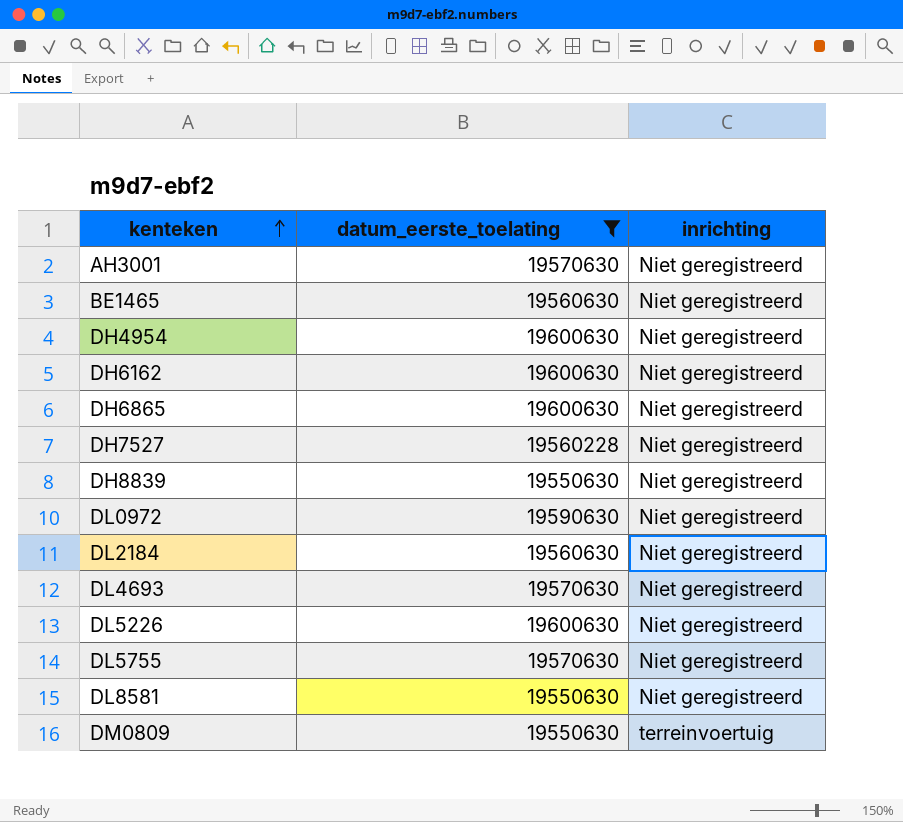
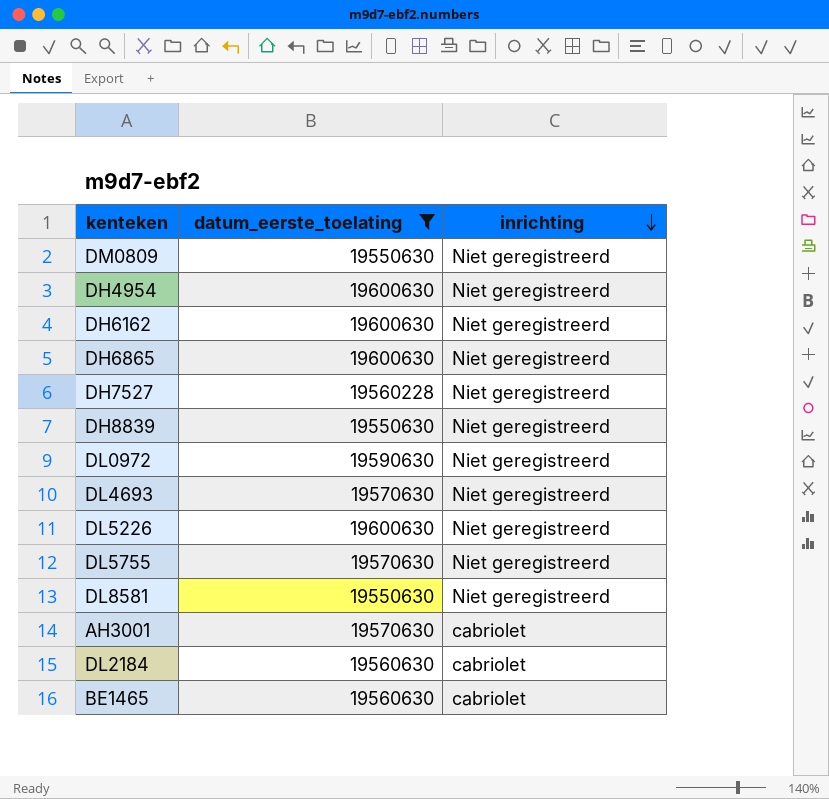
row order: kenteken ascending -> inrichting descending
DM0809 | inrichting: terreinvoertuig -> Niet geregistreerd
AH3001 | inrichting: Niet geregistreerd -> cabriolet
DL2184 | inrichting: Niet geregistreerd -> cabriolet
BE1465 | inrichting: Niet geregistreerd -> cabriolet

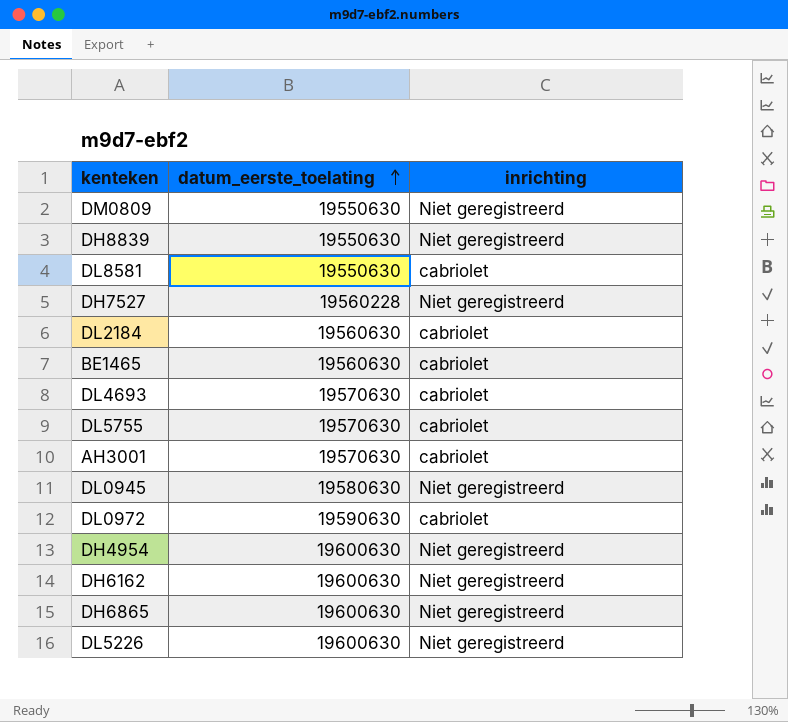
filter: datum_eerste_toelating != 19580630 -> none
row order: inrichting descending -> datum_eerste_toelating ascending
DL8581 | inrichting: Niet geregistreerd -> cabriolet
DL4693 | inrichting: Niet geregistreerd -> cabriolet
DL5755 | inrichting: Niet geregistreerd -> cabriolet
DL0972 | inrichting: Niet geregistreerd -> cabriolet

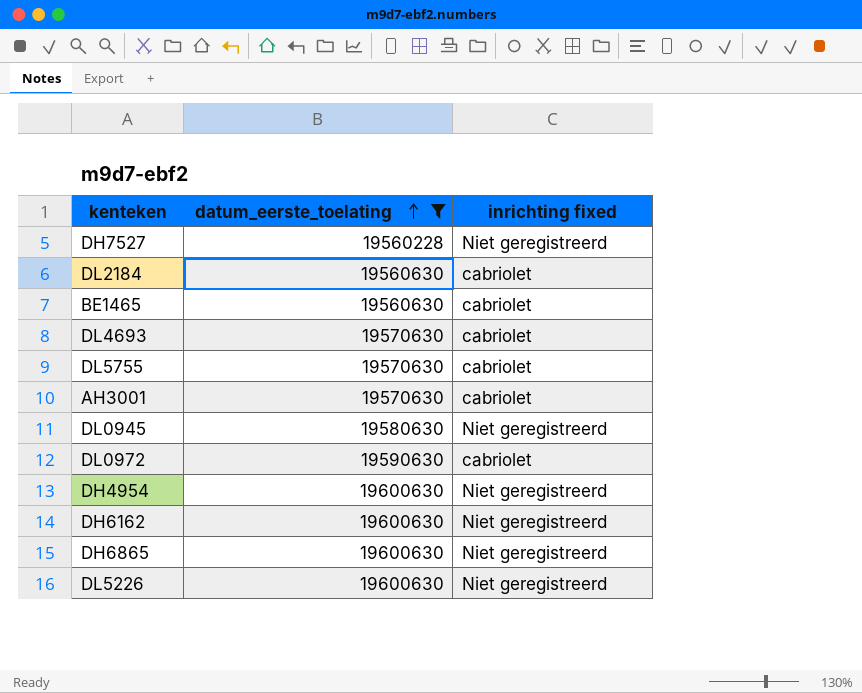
filter: none -> datum_eerste_toelating != 19550630
column name: inrichting -> inrichting fixed

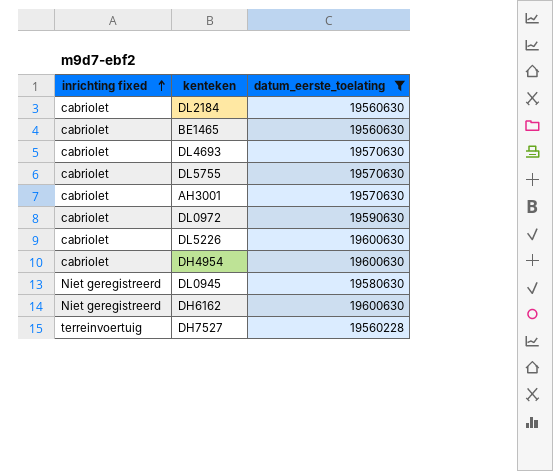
row order: datum_eerste_toelating ascending -> inrichting fixed ascending
column inrichting fixed | position: 3 -> 1
row DH6865: 19600630 | Niet geregistreerd -> none
DL5226 | inrichting fixed: Niet geregistreerd -> cabriolet
DH4954 | inrichting fixed: Niet geregistreerd -> cabriolet
DH7527 | inrichting fixed: Niet geregistreerd -> terreinvoertuig

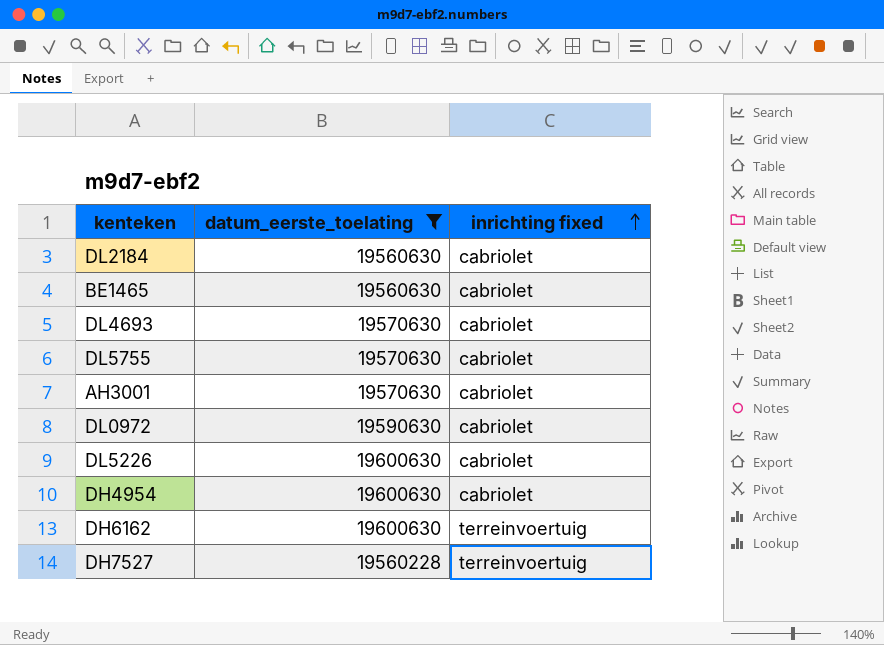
column inrichting fixed | position: 1 -> 3
row DL0945: Niet geregistreerd | 19580630 -> none
DH6162 | inrichting fixed: Niet geregistreerd -> terreinvoertuig

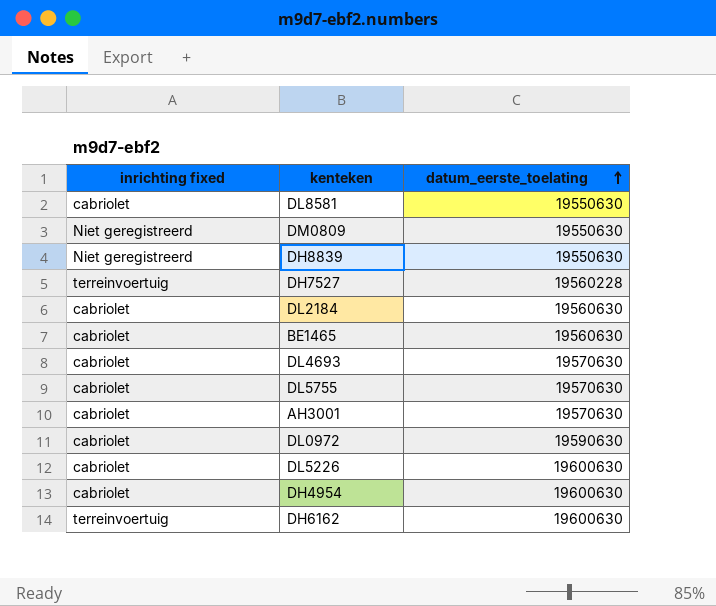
filter: datum_eerste_toelating != 19550630 -> none
row order: inrichting fixed ascending -> datum_eerste_toelating ascending
column inrichting fixed | position: 3 -> 1

